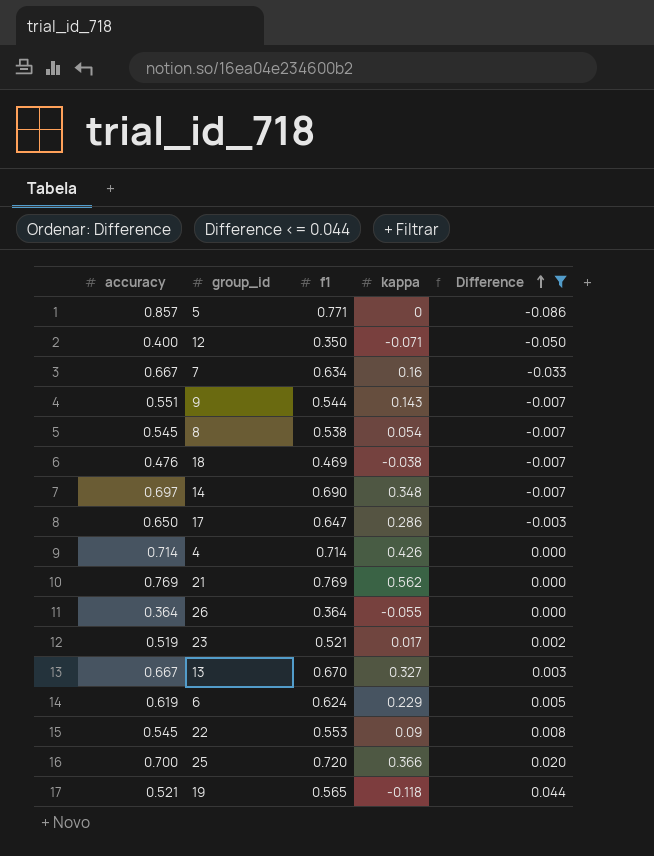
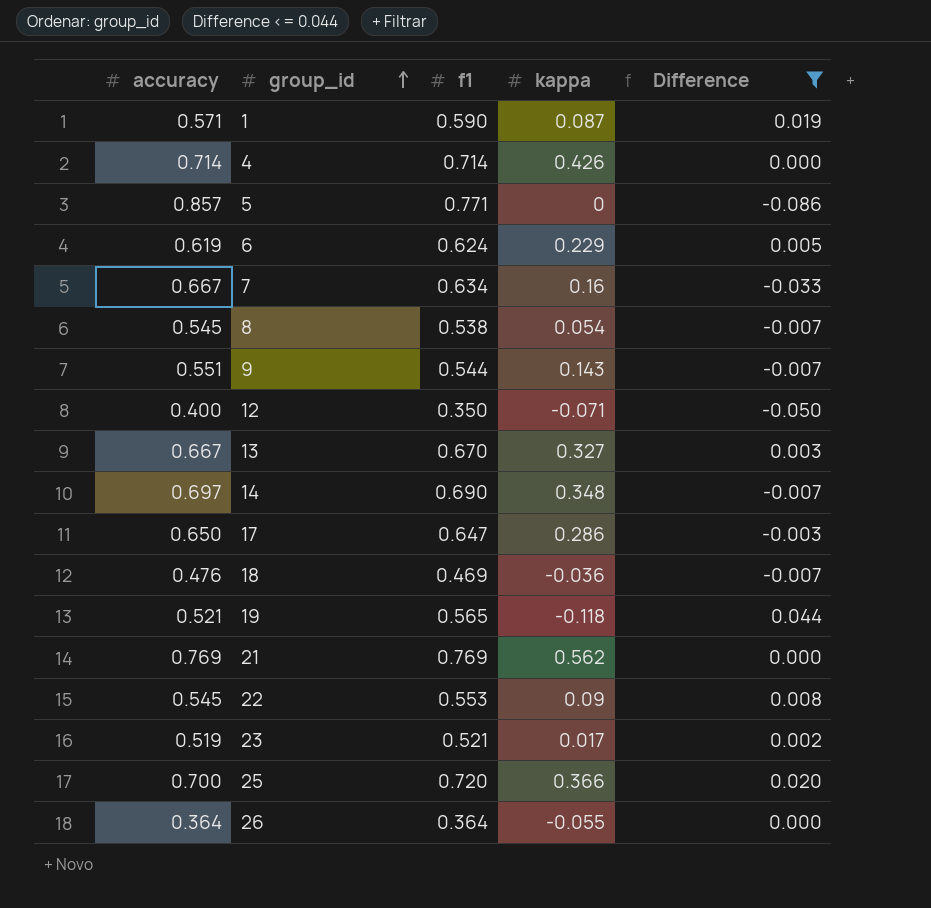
row order: Difference ascending -> group_id ascending
row 1: none -> 0.571 | 0.590 | 0.087 | 0.019
18 | kappa: -0.038 -> -0.036

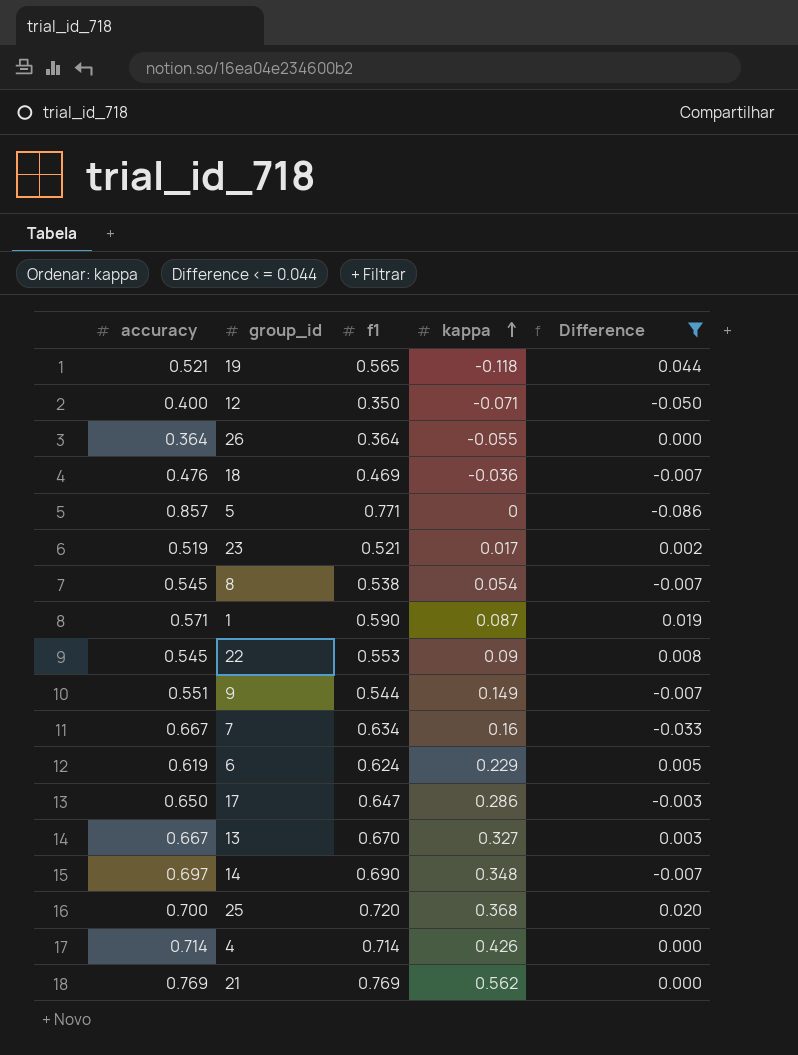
row order: group_id ascending -> kappa ascending
9 | kappa: 0.143 -> 0.149
25 | kappa: 0.366 -> 0.368

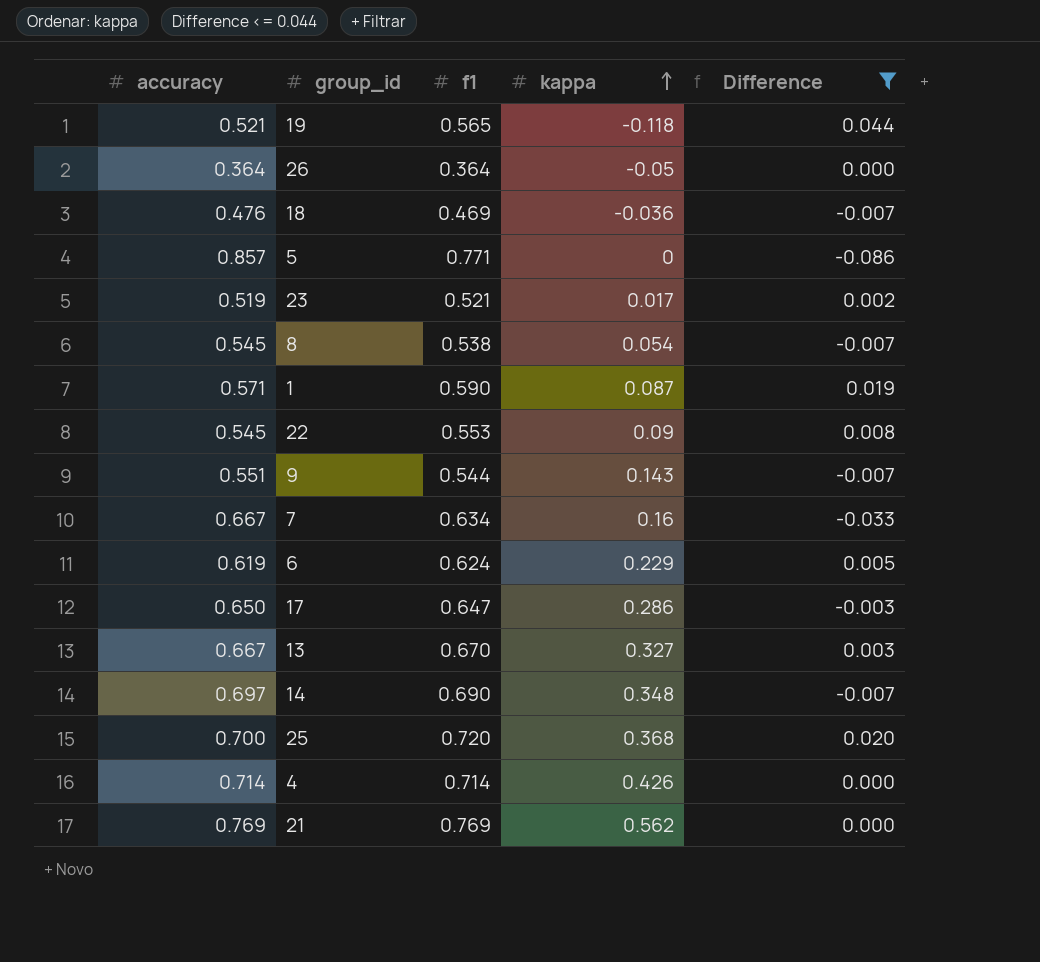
row 12: 0.400 | 0.350 | -0.071 | -0.050 -> none
26 | kappa: -0.055 -> -0.05
9 | kappa: 0.149 -> 0.143

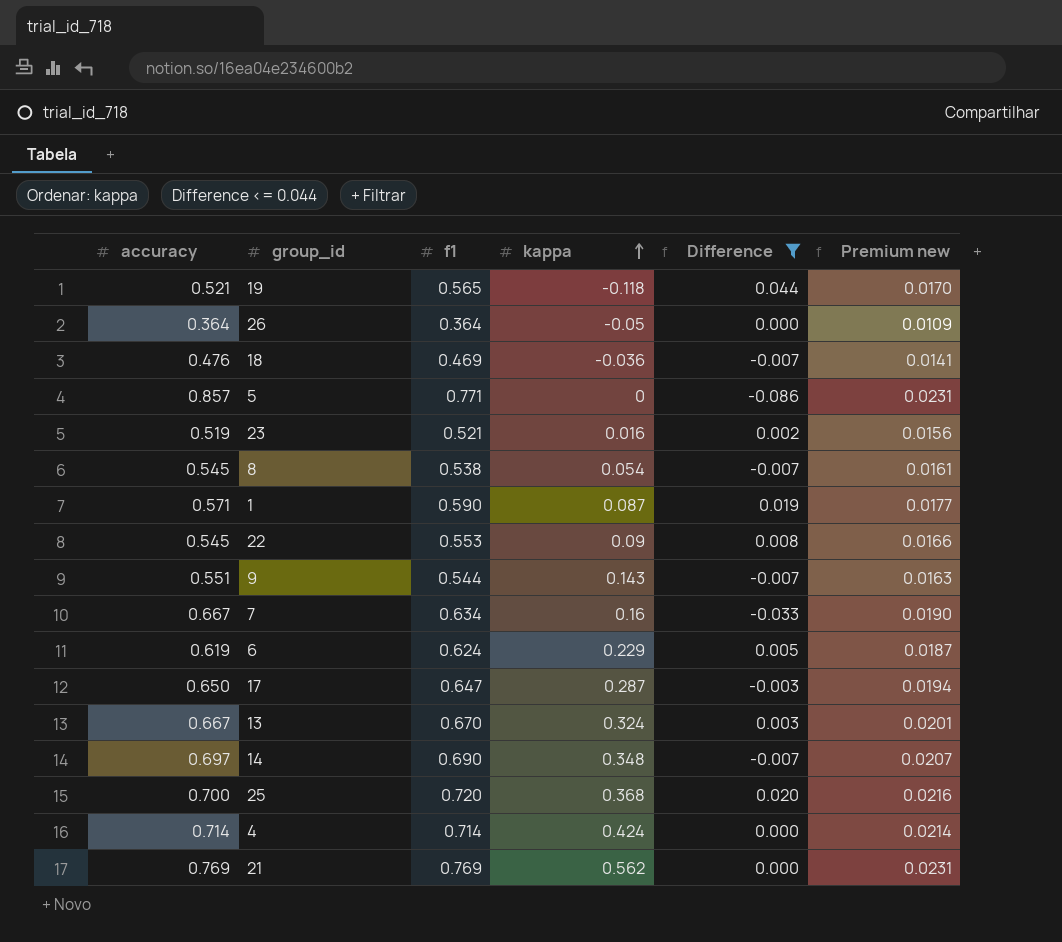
column Premium new | formula: none -> [f1] * 0.03
23 | kappa: 0.017 -> 0.016
17 | kappa: 0.286 -> 0.287
13 | kappa: 0.327 -> 0.324
4 | kappa: 0.426 -> 0.424

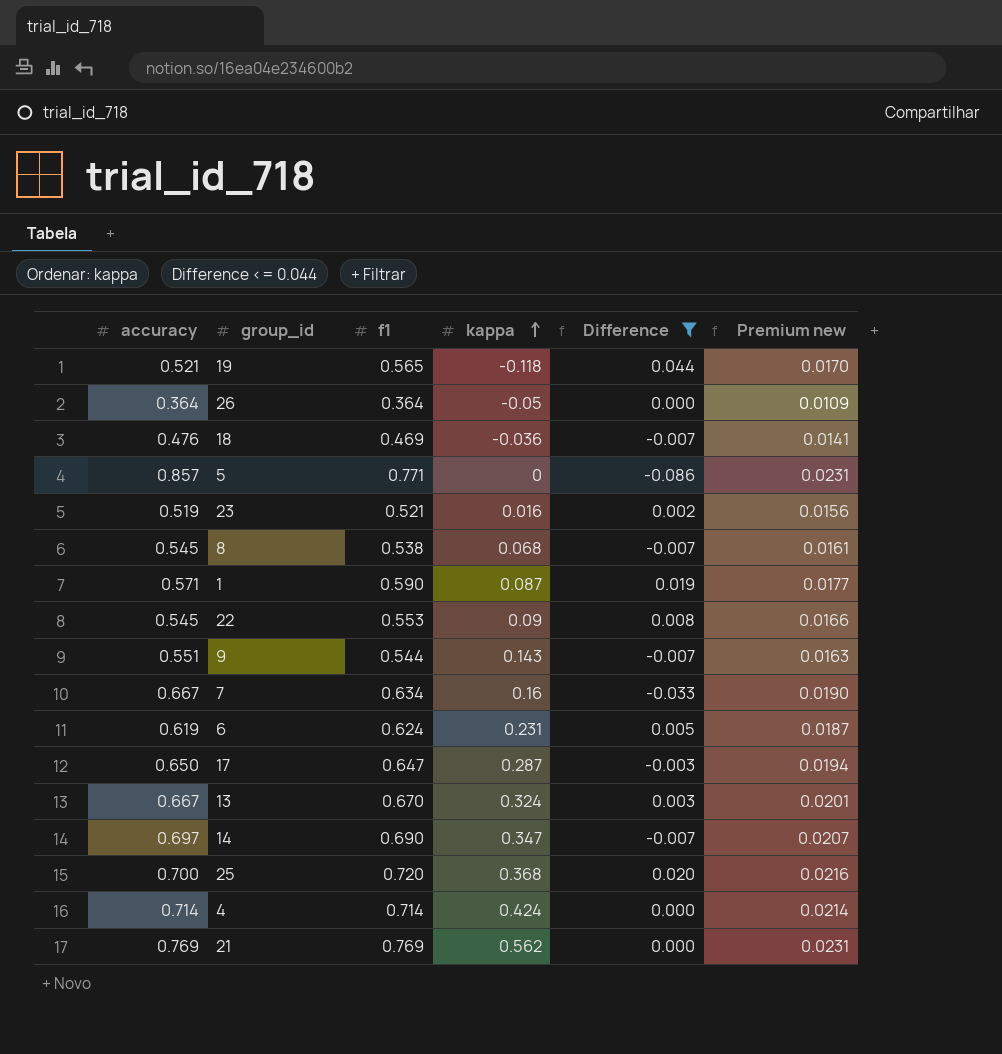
8 | kappa: 0.054 -> 0.068
6 | kappa: 0.229 -> 0.231
14 | kappa: 0.348 -> 0.347

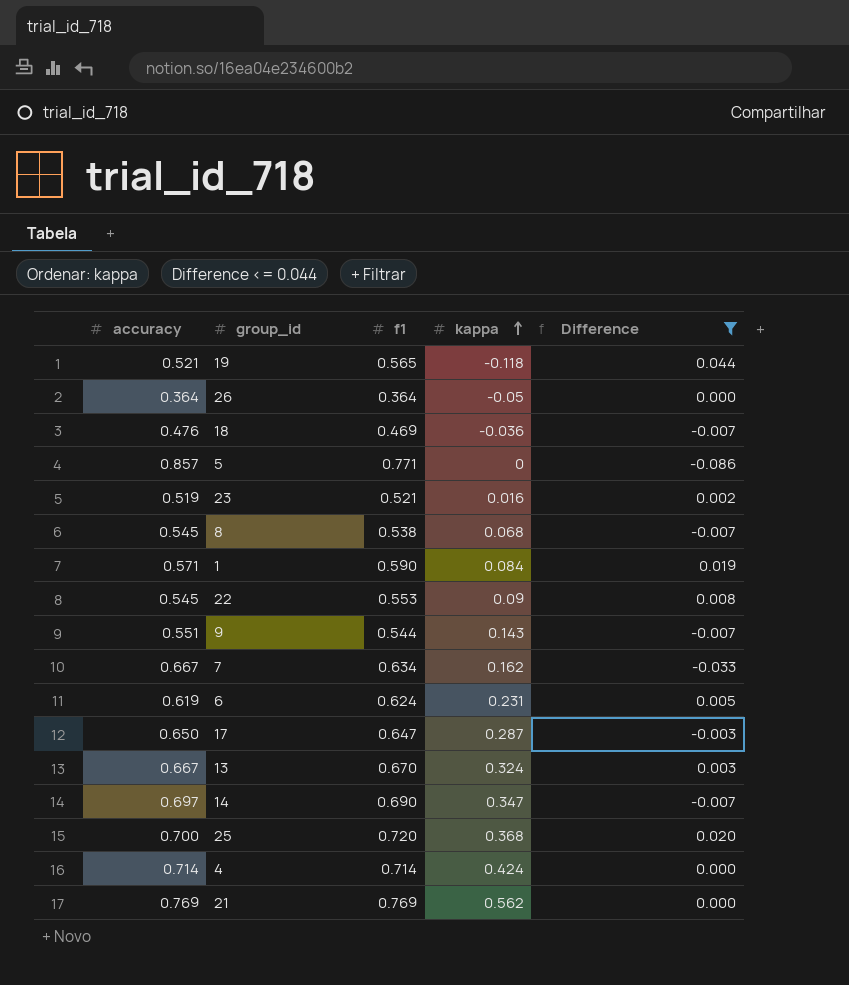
column Premium new | formula: [f1] * 0.03 -> none
1 | kappa: 0.087 -> 0.084
7 | kappa: 0.16 -> 0.162

